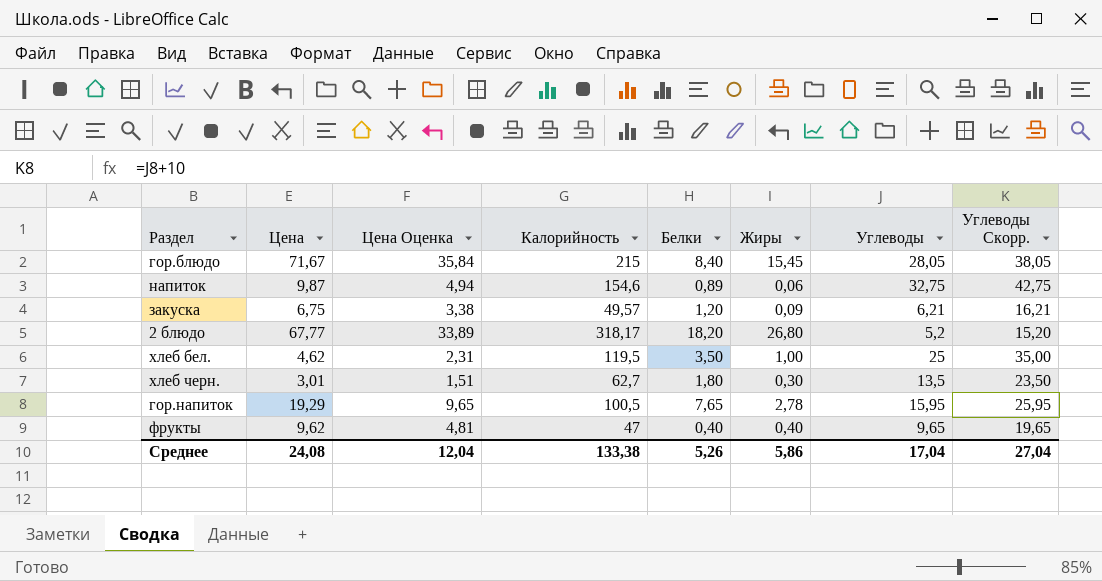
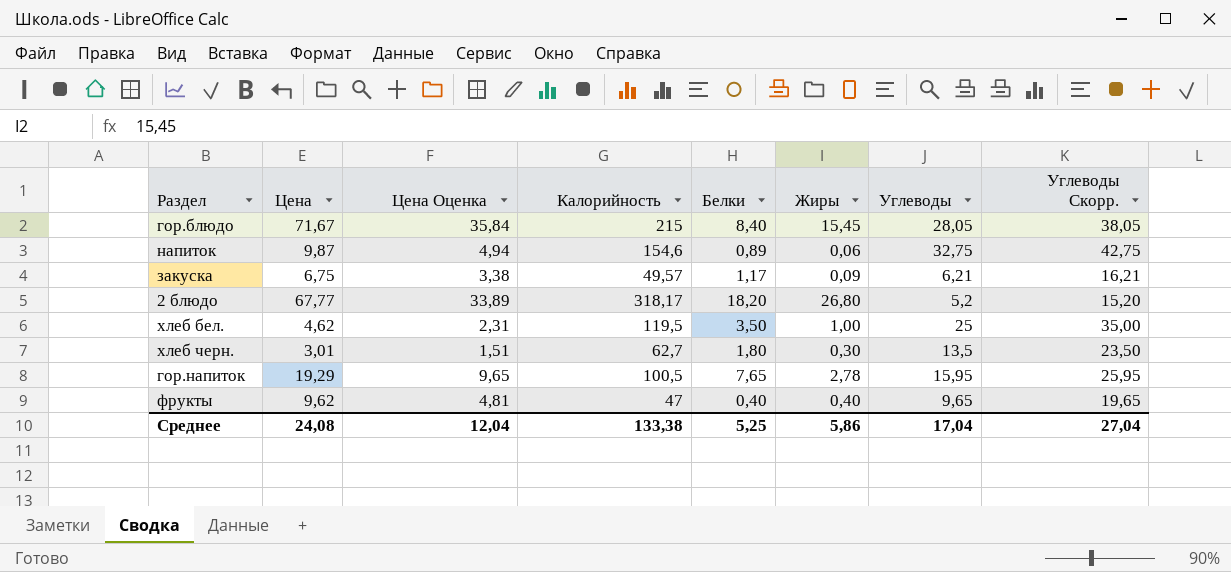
закуска | Белки: 1,20 -> 1,17
Среднее | Белки: 5,26 -> 5,25

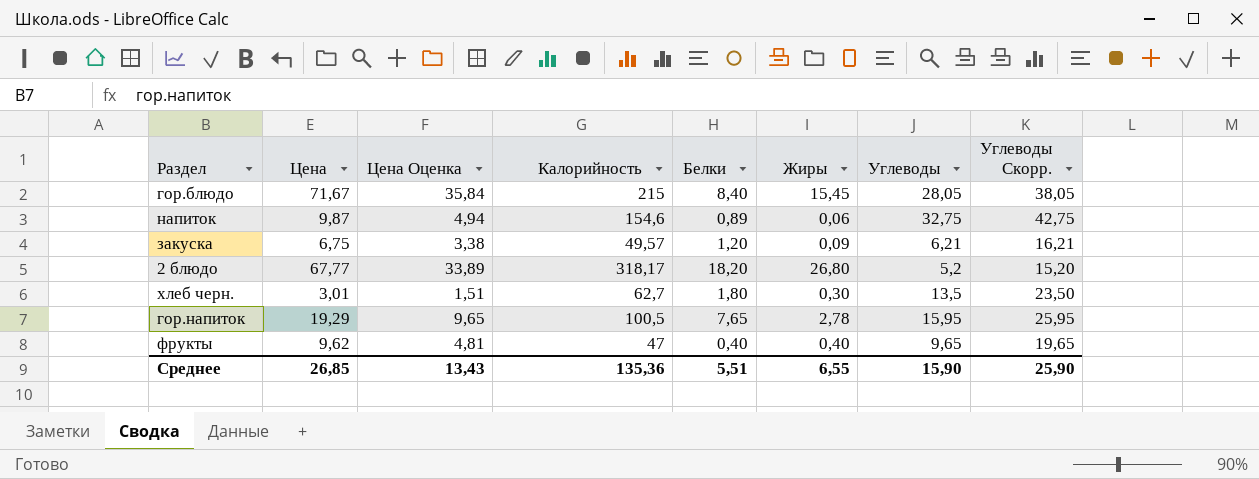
row хлеб бел.: 4,62 | 2,31 | 119,5 | 3,50 | 1,00 | 25 | 35,00 -> none
закуска | Белки: 1,17 -> 1,20
Среднее | Цена: 24,08 -> 26,85
Среднее | Цена Оценка: 12,04 -> 13,43
Среднее | Калорийность: 133,38 -> 135,36
Среднее | Белки: 5,25 -> 5,51
Среднее | Жиры: 5,86 -> 6,55
Среднее | Углеводы: 17,04 -> 15,90
Среднее | Углеводы Скорр.: 27,04 -> 25,90

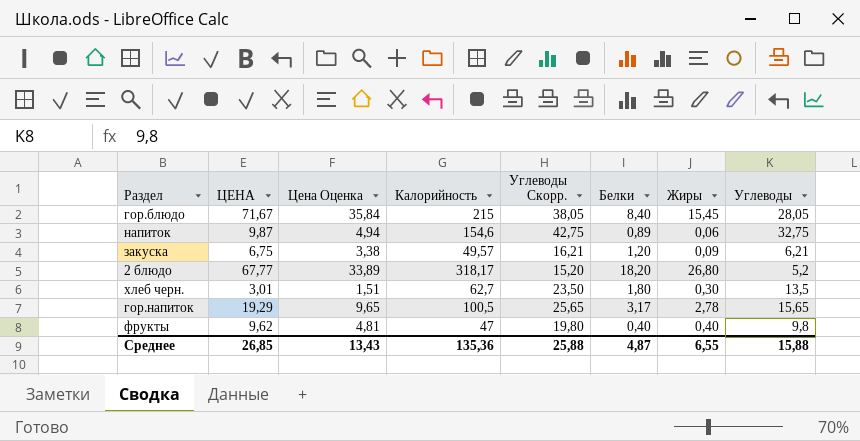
column name: Цена -> ЦЕНА
column Углеводы Скорр. | position: 8 -> 5
гор.напиток | Углеводы Скорр.: 25,95 -> 25,65
гор.напиток | Белки: 7,65 -> 3,17
гор.напиток | Углеводы: 15,95 -> 15,65
фрукты | Углеводы Скорр.: 19,65 -> 19,80
фрукты | Углеводы: 9,65 -> 9,8
Среднее | Углеводы Скорр.: 25,90 -> 25,88
Среднее | Белки: 5,51 -> 4,87
Среднее | Углеводы: 15,90 -> 15,88

